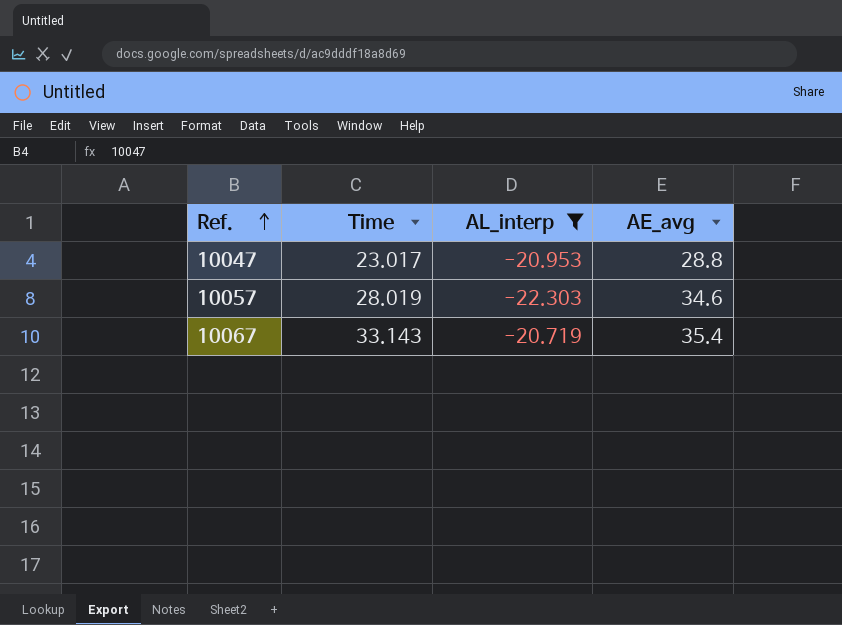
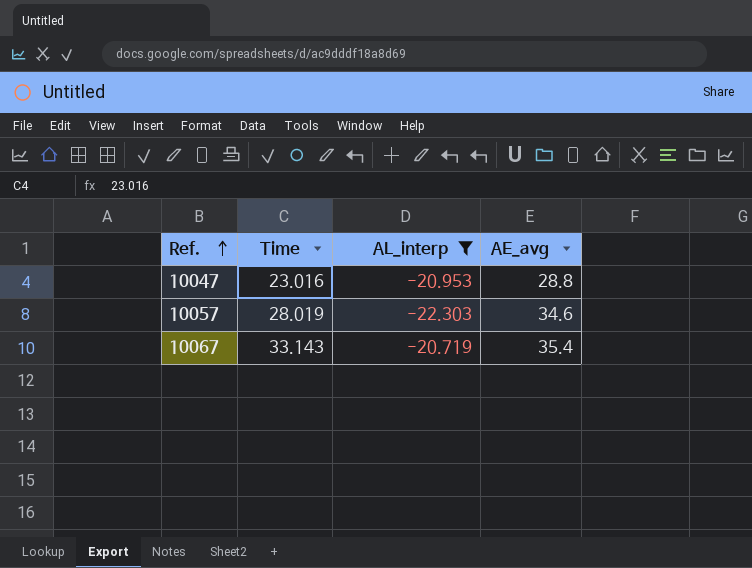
10047 | Time: 23.017 -> 23.016

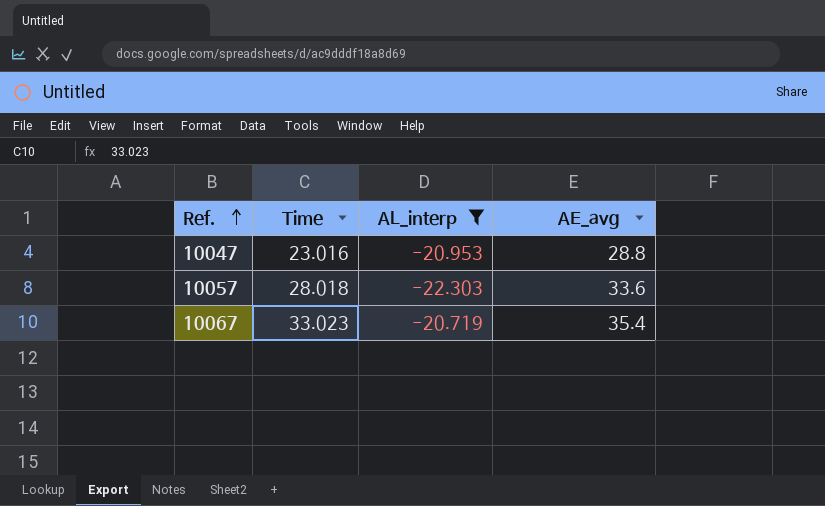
10057 | Time: 28.019 -> 28.018
10057 | AE_avg: 34.6 -> 33.6
10067 | Time: 33.143 -> 33.023

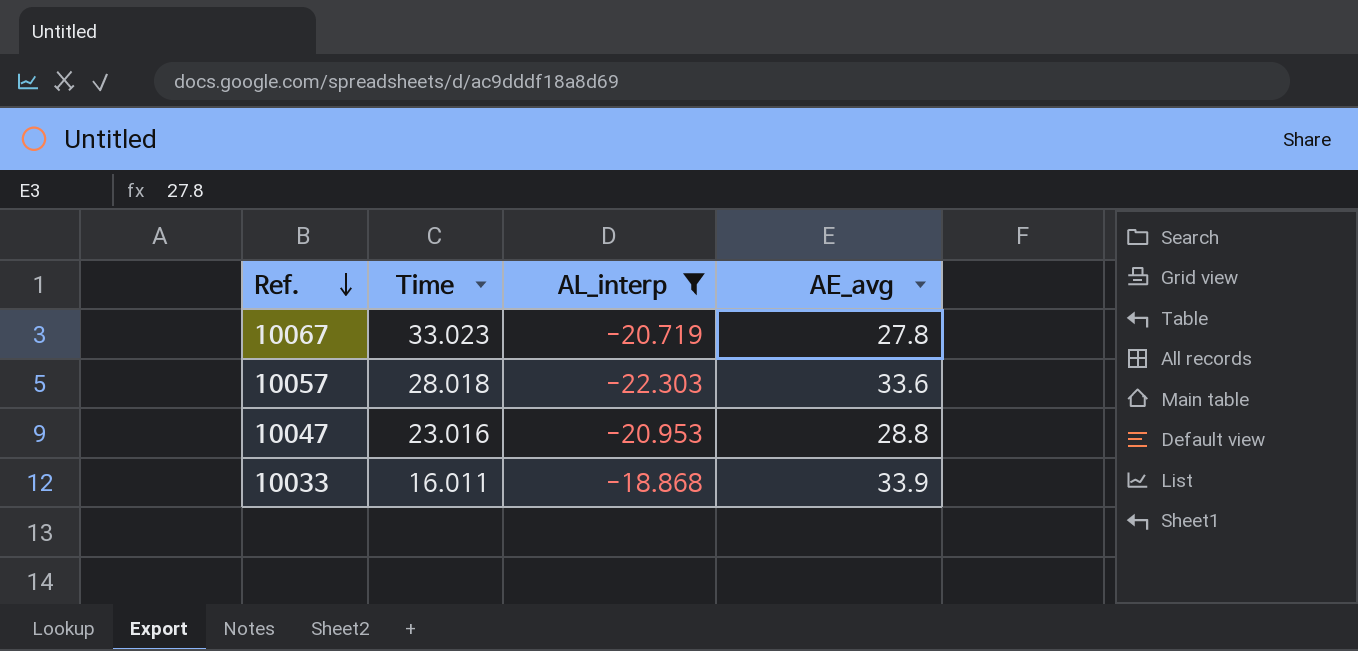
row order: Ref. ascending -> Ref. descending
10067 | AE_avg: 35.4 -> 27.8
row 10033: none -> 16.011 | -18.868 | 33.9

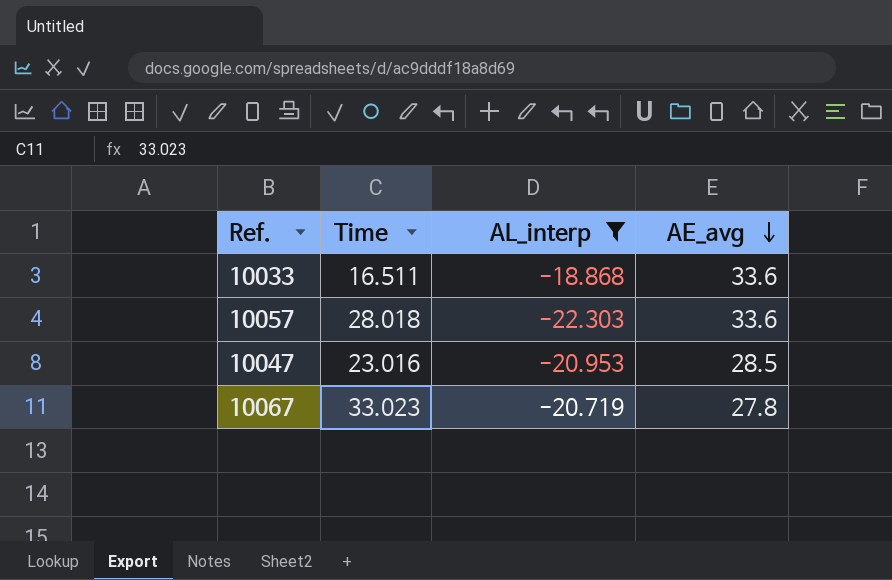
row order: Ref. descending -> AE_avg descending
10033 | Time: 16.011 -> 16.511
10033 | AE_avg: 33.9 -> 33.6
10047 | AE_avg: 28.8 -> 28.5

